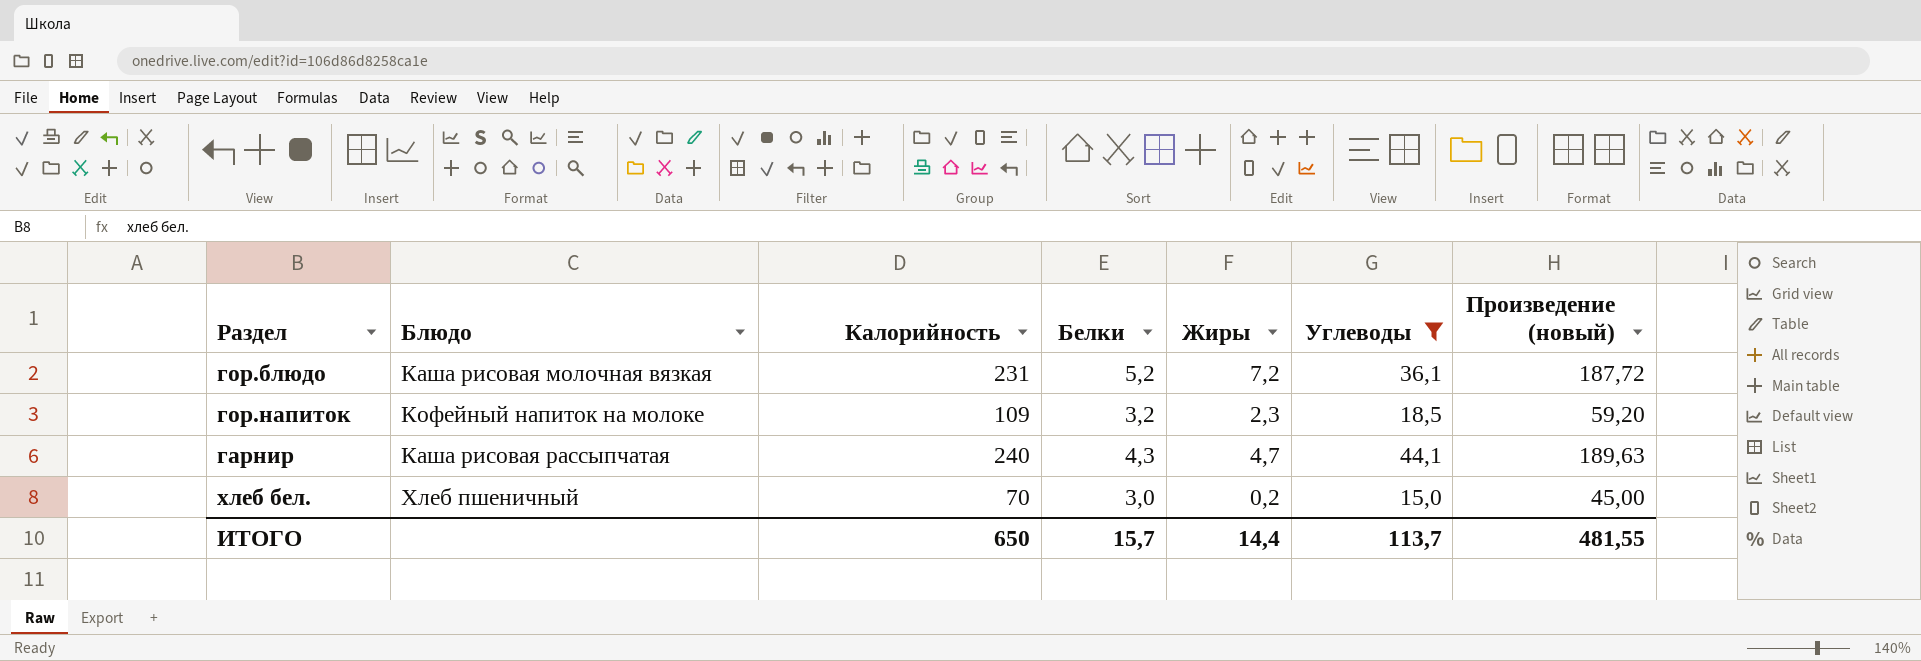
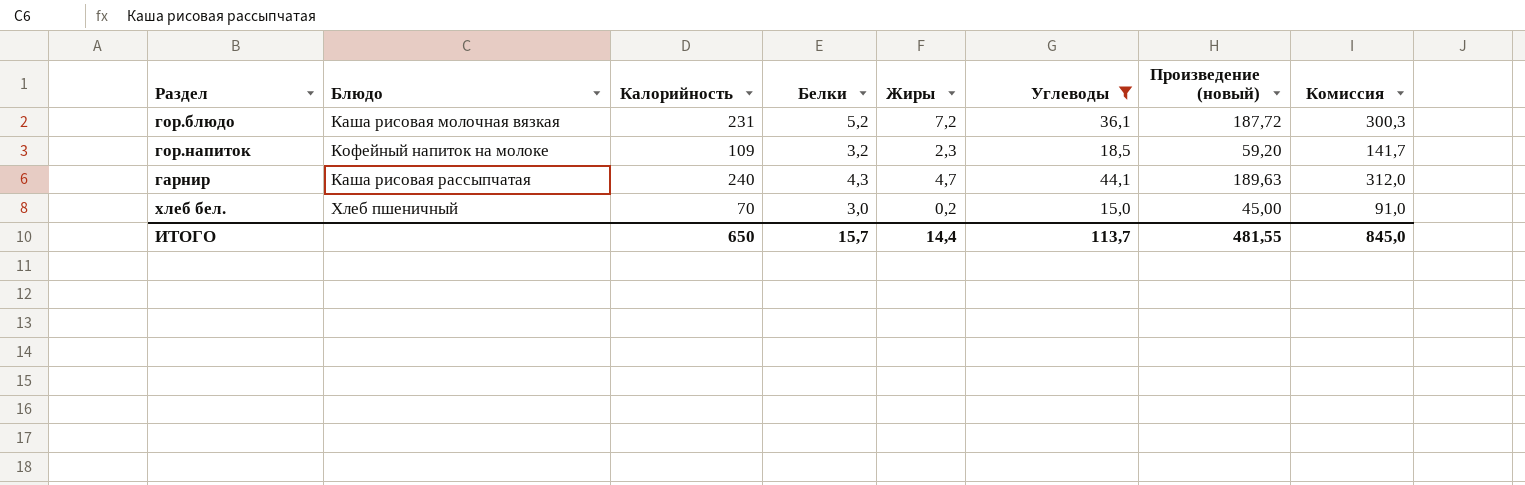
column Комиссия | formula: none -> [Калорийность] * 1,3

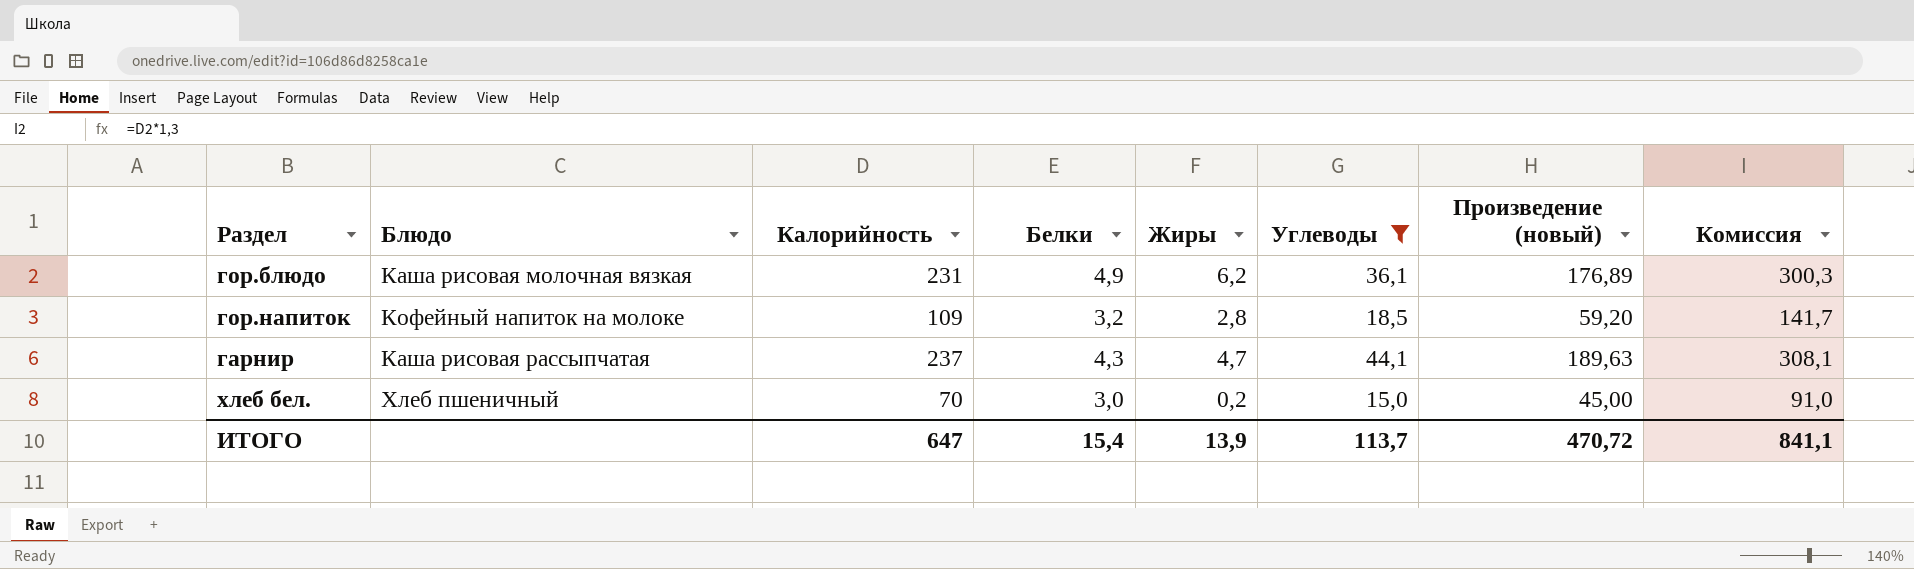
гор.блюдо | Белки: 5,2 -> 4,9
гор.блюдо | Жиры: 7,2 -> 6,2
гор.блюдо | Произведение (новый): 187,72 -> 176,89
гор.напиток | Жиры: 2,3 -> 2,8
гарнир | Калорийность: 240 -> 237
гарнир | Комиссия: 312,0 -> 308,1
ИТОГО | Калорийность: 650 -> 647
ИТОГО | Белки: 15,7 -> 15,4
ИТОГО | Жиры: 14,4 -> 13,9
ИТОГО | Произведение (новый): 481,55 -> 470,72
ИТОГО | Комиссия: 845,0 -> 841,1

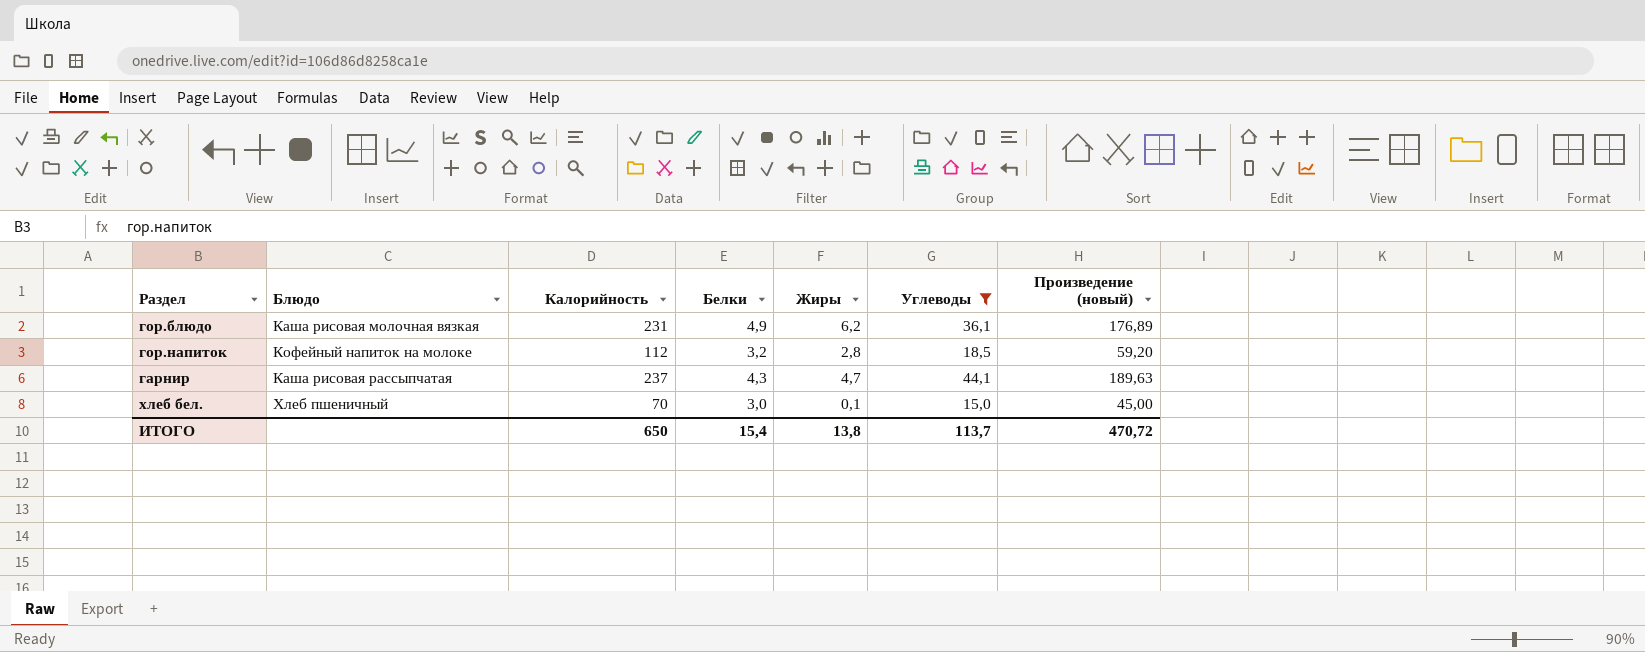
column Комиссия | formula: [Калорийность] * 1,3 -> none
гор.напиток | Калорийность: 109 -> 112
хлеб бел. | Жиры: 0,2 -> 0,1
ИТОГО | Калорийность: 647 -> 650
ИТОГО | Жиры: 13,9 -> 13,8

